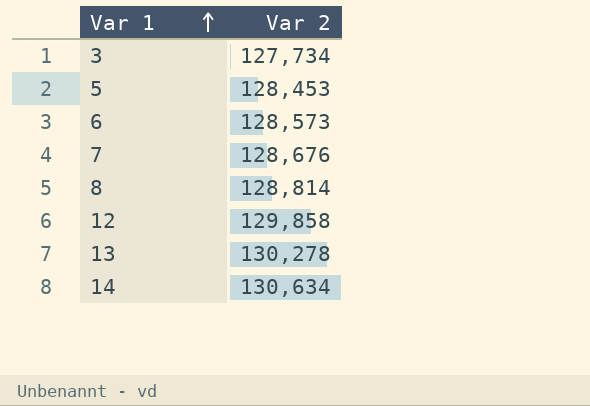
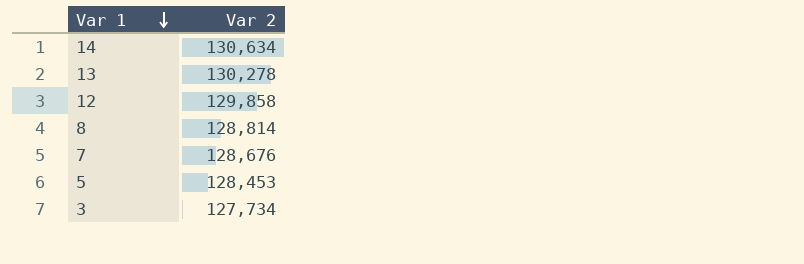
row order: Var 1 ascending -> Var 1 descending
row 6: 128,573 -> none

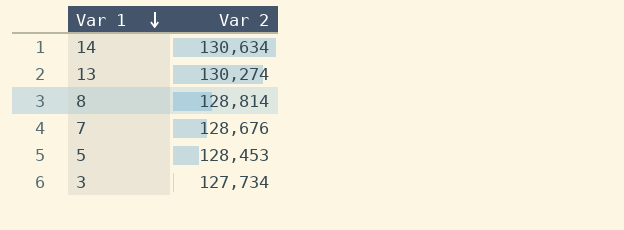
row 12: 129,858 -> none
13 | Var 2: 130,278 -> 130,274

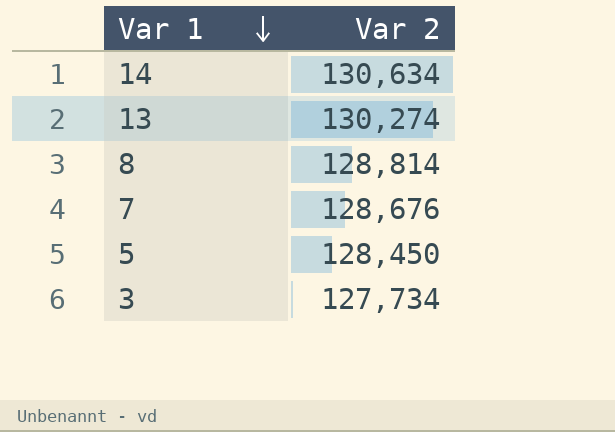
5 | Var 2: 128,453 -> 128,450

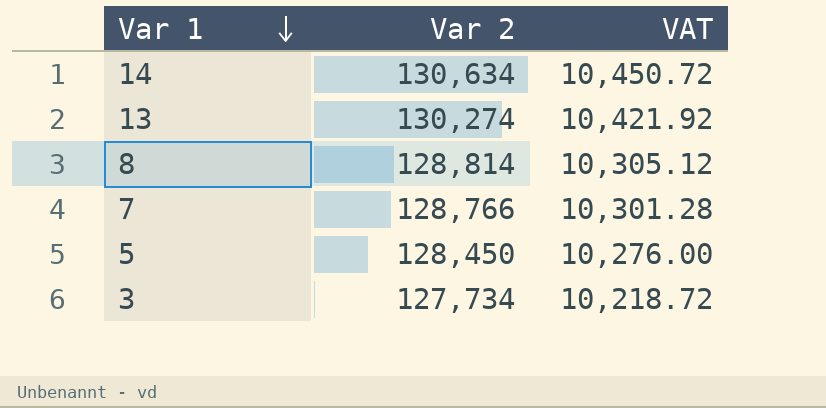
column VAT | formula: none -> [Var 2] * 0.08
7 | Var 2: 128,676 -> 128,766

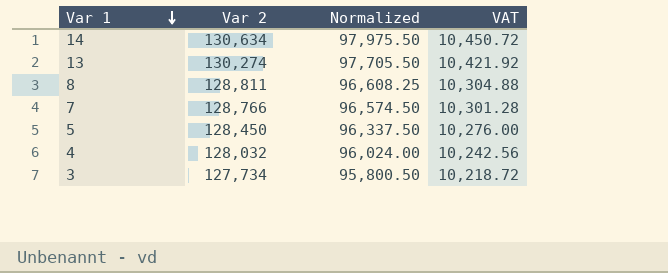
column Normalized | formula: none -> [Var 2] * 0.75
8 | Var 2: 128,814 -> 128,811
8 | VAT: 10,305.12 -> 10,304.88
row 4: none -> 128,032 | 96,024.00 | 10,242.56

